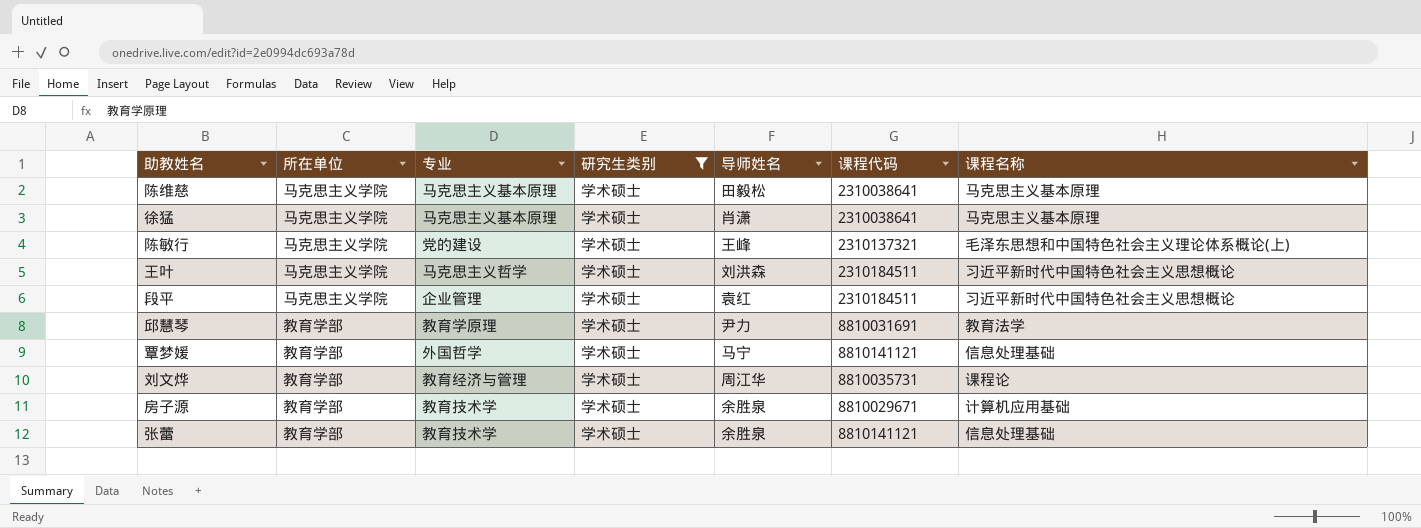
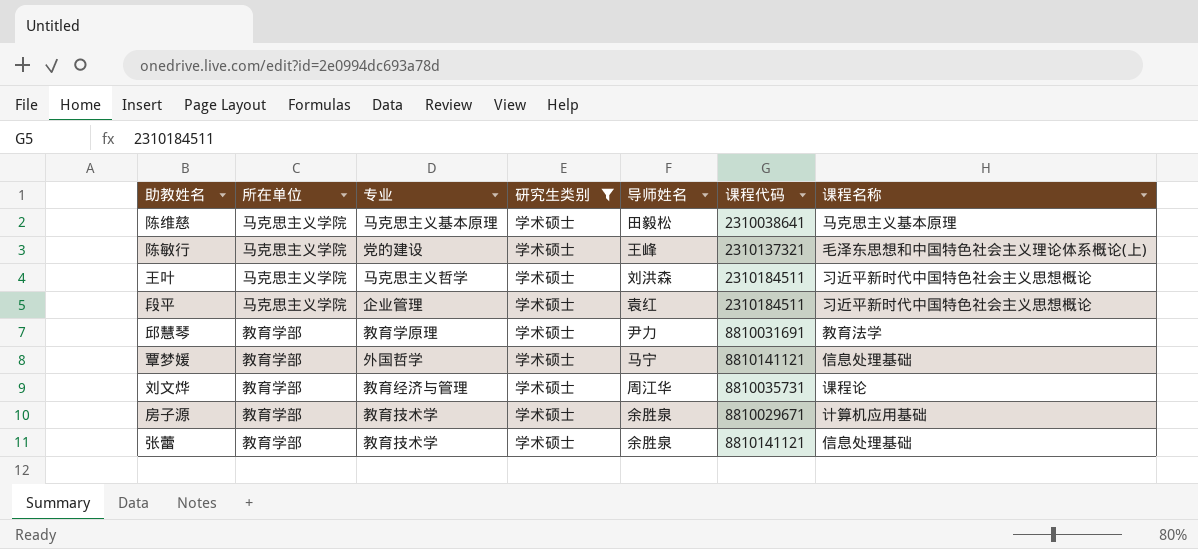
row 徐猛: 马克思主义学院 | 马克思主义基本原理 | 学术硕士 | 肖潇 | 2310038641 | 马克思主义基本原理 -> none

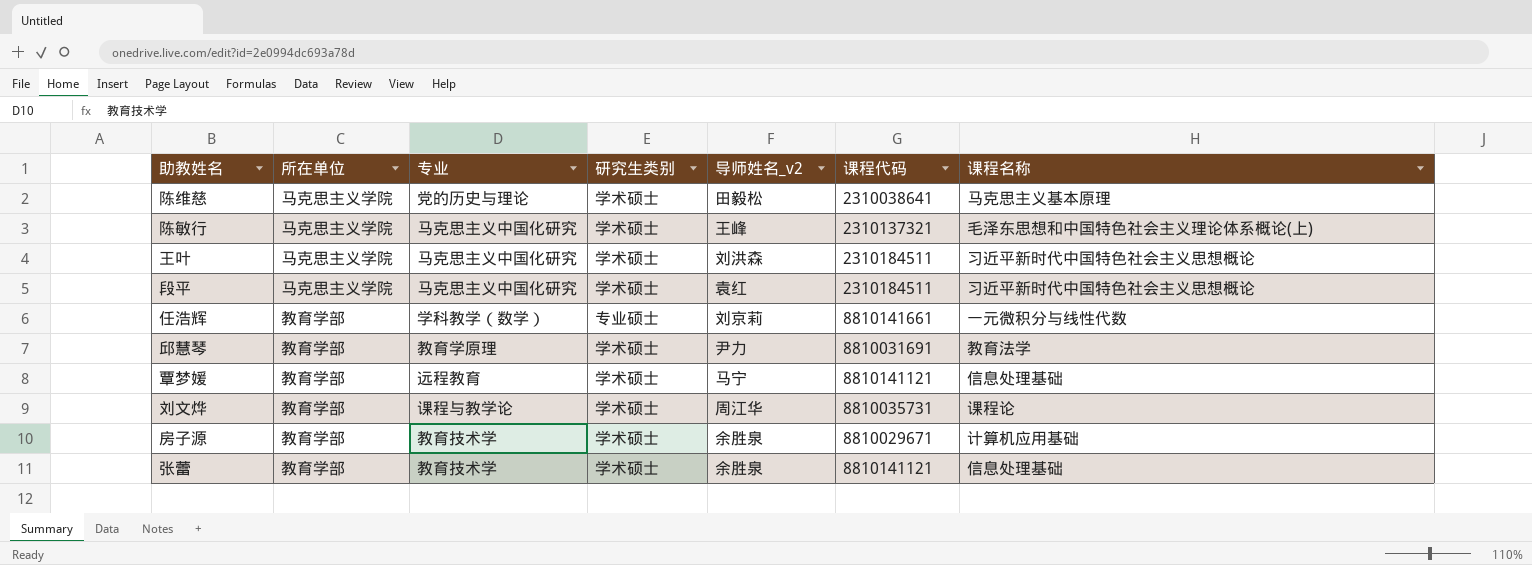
filter: 研究生类别 = 学术硕士 -> none
column name: 导师姓名 -> 导师姓名_v2
陈维慈 | 专业: 马克思主义基本原理 -> 党的历史与理论
陈敏行 | 专业: 党的建设 -> 马克思主义中国化研究
王叶 | 专业: 马克思主义哲学 -> 马克思主义中国化研究
段平 | 专业: 企业管理 -> 马克思主义中国化研究
覃梦媛 | 专业: 外国哲学 -> 远程教育
刘文烨 | 专业: 教育经济与管理 -> 课程与教学论

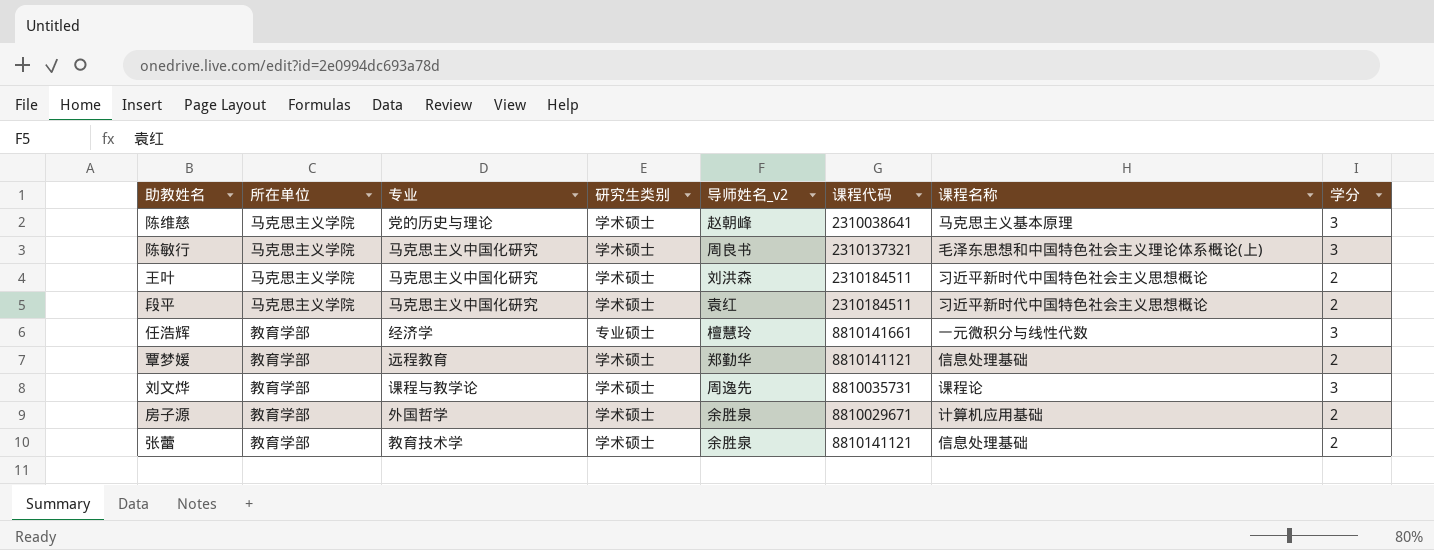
column 学分 | position: none -> 8
row 邱慧琴: 教育学部 | 教育学原理 | 学术硕士 | 尹力 | 8810031691 | 教育法学 -> none
陈维慈 | 导师姓名_v2: 田毅松 -> 赵朝峰
陈敏行 | 导师姓名_v2: 王峰 -> 周良书
任浩辉 | 专业: 学科教学（数学） -> 经济学
任浩辉 | 导师姓名_v2: 刘京莉 -> 檀慧玲
覃梦媛 | 导师姓名_v2: 马宁 -> 郑勤华
刘文烨 | 导师姓名_v2: 周江华 -> 周逸先
房子源 | 专业: 教育技术学 -> 外国哲学

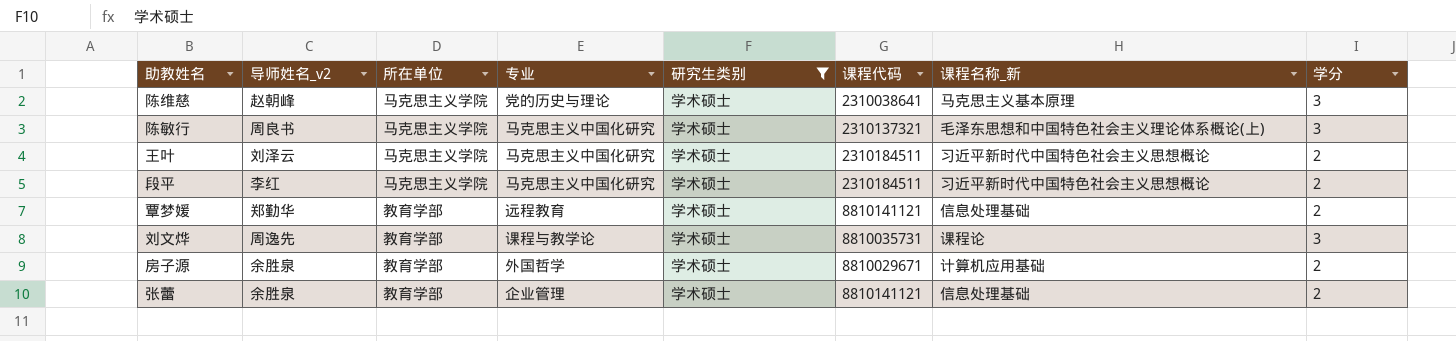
filter: none -> 研究生类别 = 学术硕士
column 导师姓名_v2 | position: 5 -> 2
column name: 课程名称 -> 课程名称_新
王叶 | 导师姓名_v2: 刘洪森 -> 刘泽云
段平 | 导师姓名_v2: 袁红 -> 李红
张蕾 | 专业: 教育技术学 -> 企业管理

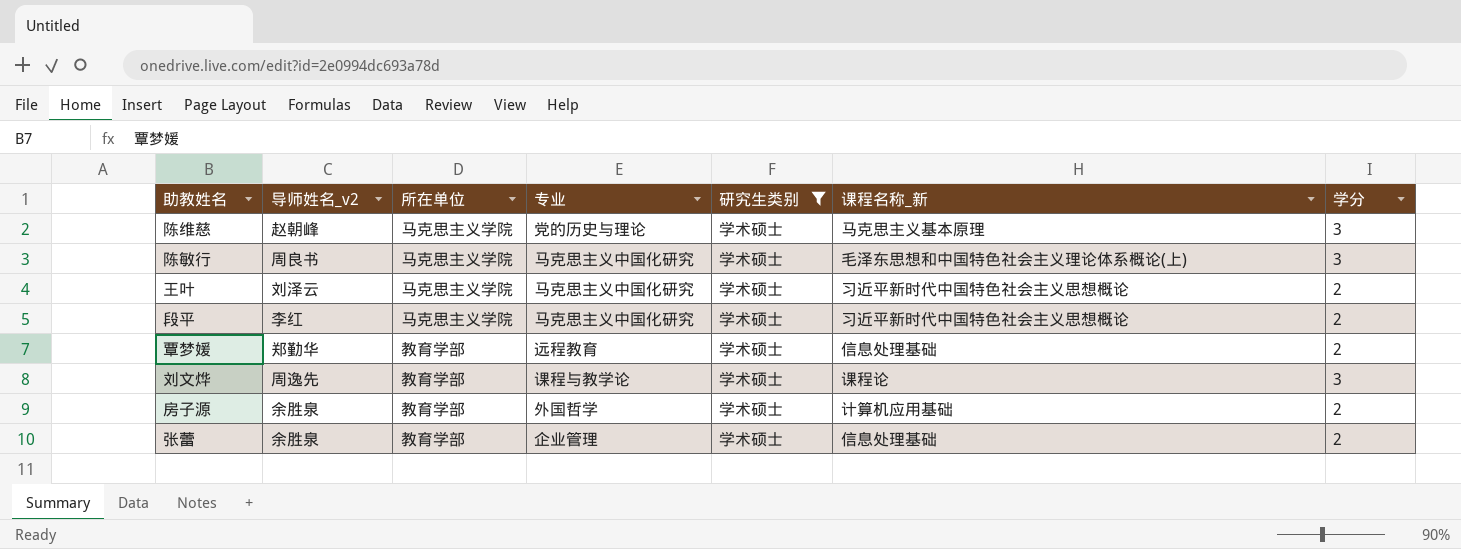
column 课程代码 | position: 6 -> none

